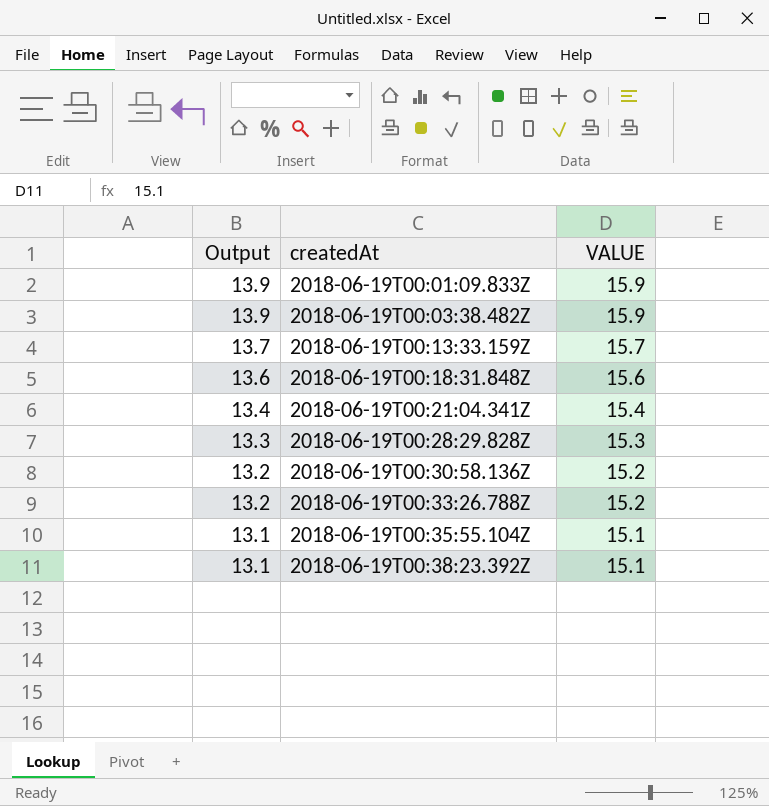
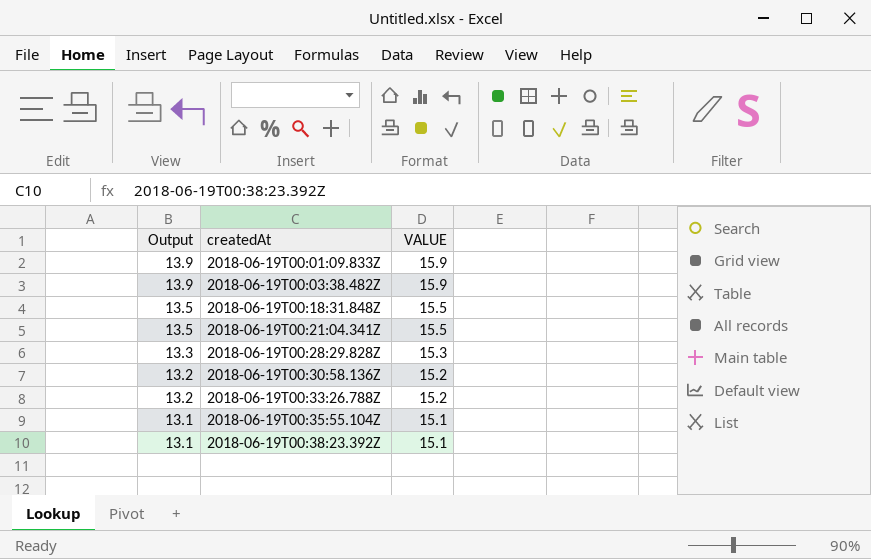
row 2018-06-19T00:13:33.159Z: 13.7 | 15.7 -> none
2018-06-19T00:18:31.848Z | Output: 13.6 -> 13.5
2018-06-19T00:18:31.848Z | VALUE: 15.6 -> 15.5
2018-06-19T00:21:04.341Z | Output: 13.4 -> 13.5
2018-06-19T00:21:04.341Z | VALUE: 15.4 -> 15.5

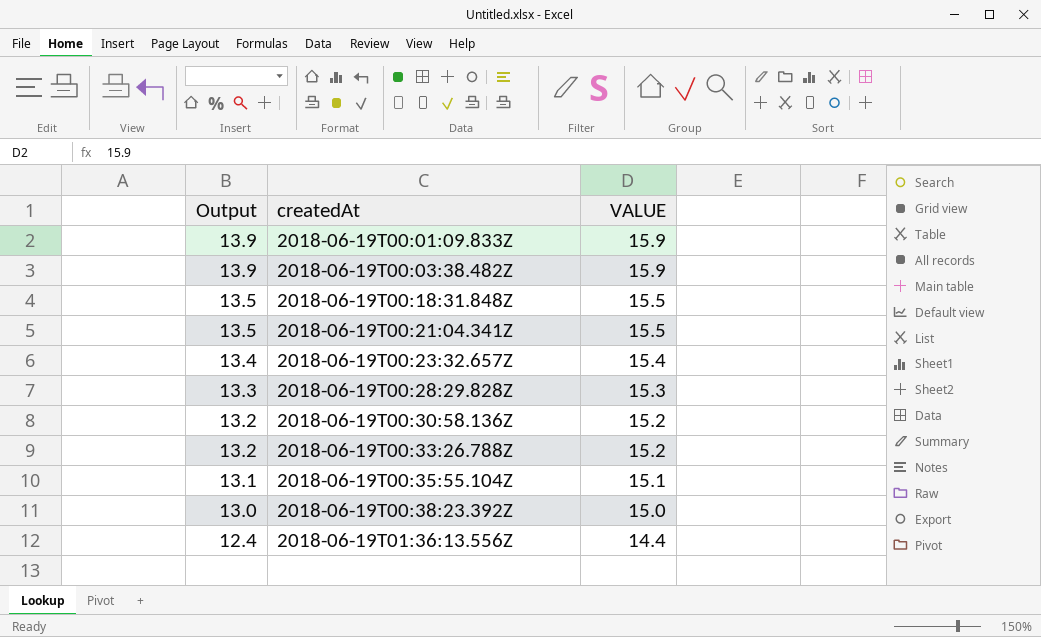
row 2018-06-19T00:23:32.657Z: none -> 13.4 | 15.4
2018-06-19T00:38:23.392Z | Output: 13.1 -> 13.0
2018-06-19T00:38:23.392Z | VALUE: 15.1 -> 15.0
row 2018-06-19T01:36:13.556Z: none -> 12.4 | 14.4

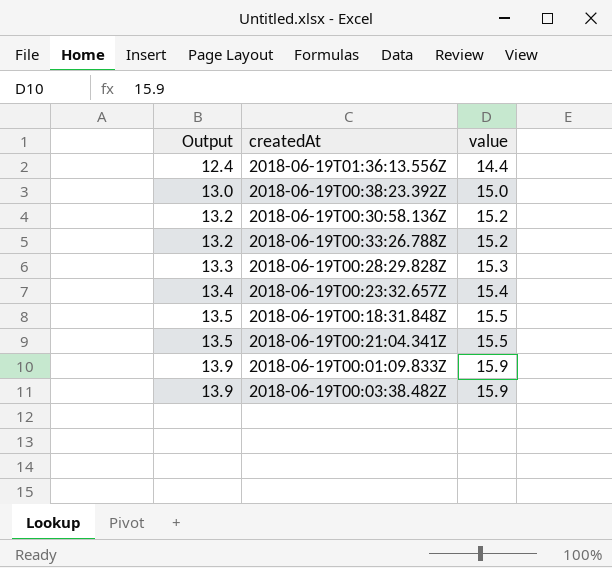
row order: Output descending -> Output ascending
column name: VALUE -> value
row 2018-06-19T00:35:55.104Z: 13.1 | 15.1 -> none

